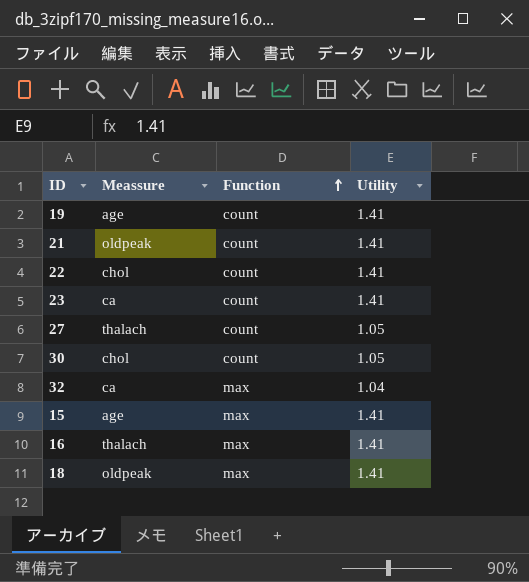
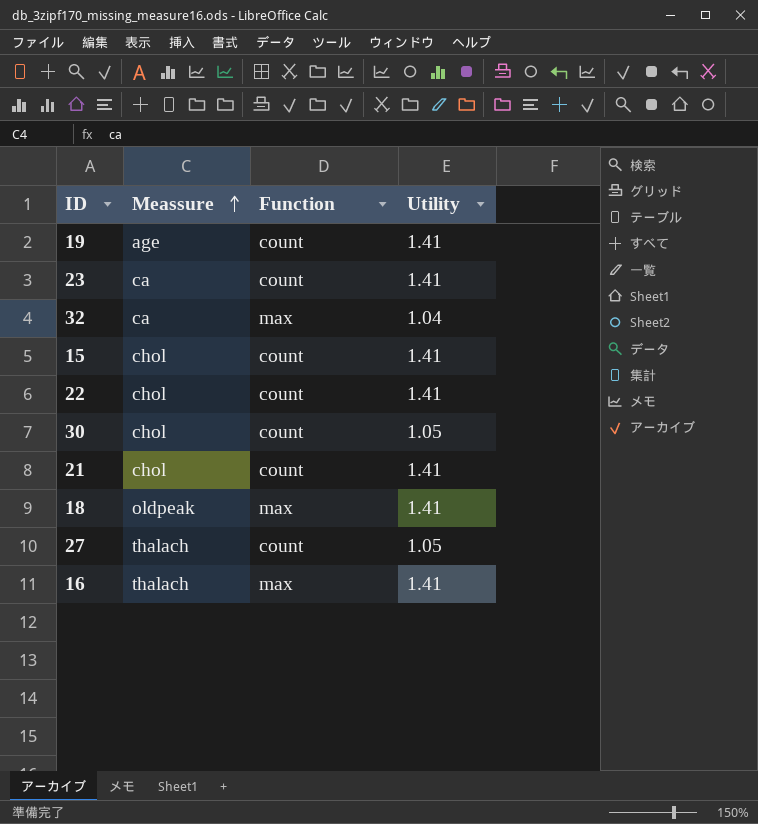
row order: Function ascending -> Meassure ascending
15 | Meassure: age -> chol
15 | Function: max -> count
21 | Meassure: oldpeak -> chol

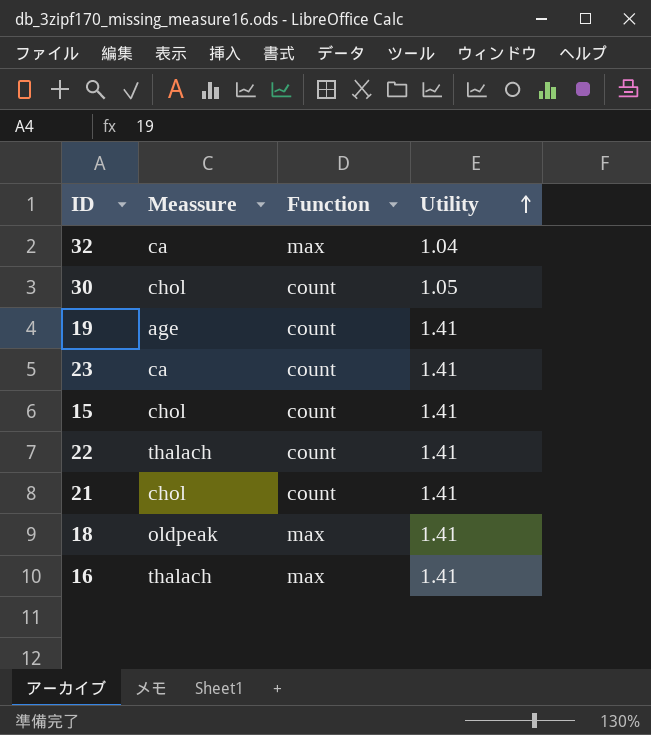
row order: Meassure ascending -> Utility ascending
row 27: thalach | count | 1.05 -> none
22 | Meassure: chol -> thalach

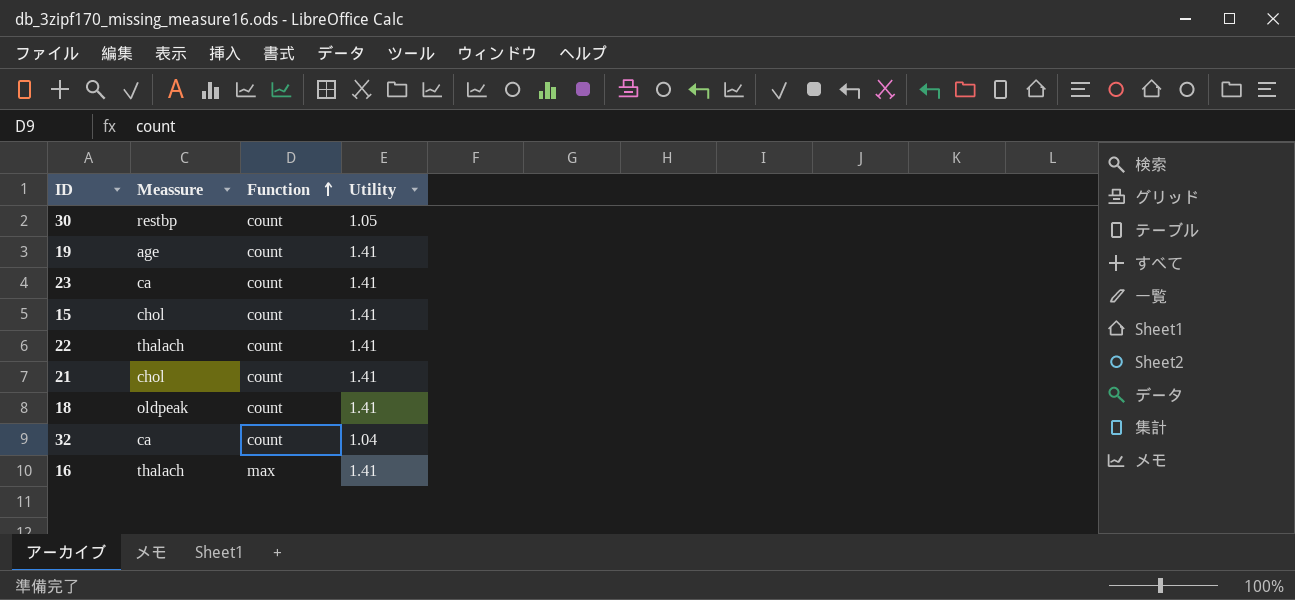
row order: Utility ascending -> Function ascending
30 | Meassure: chol -> restbp
18 | Function: max -> count
32 | Function: max -> count

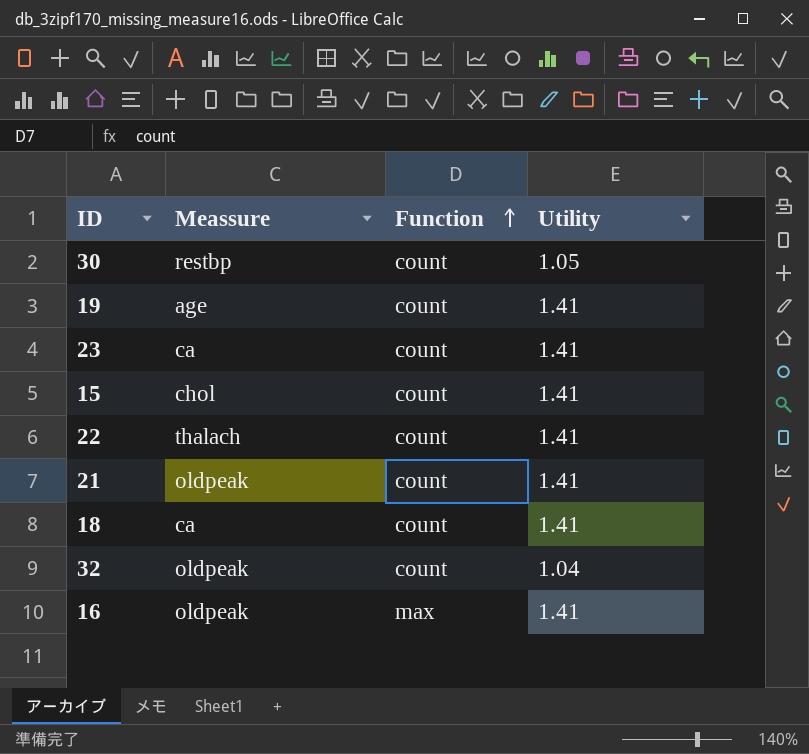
21 | Meassure: chol -> oldpeak
18 | Meassure: oldpeak -> ca
32 | Meassure: ca -> oldpeak
16 | Meassure: thalach -> oldpeak

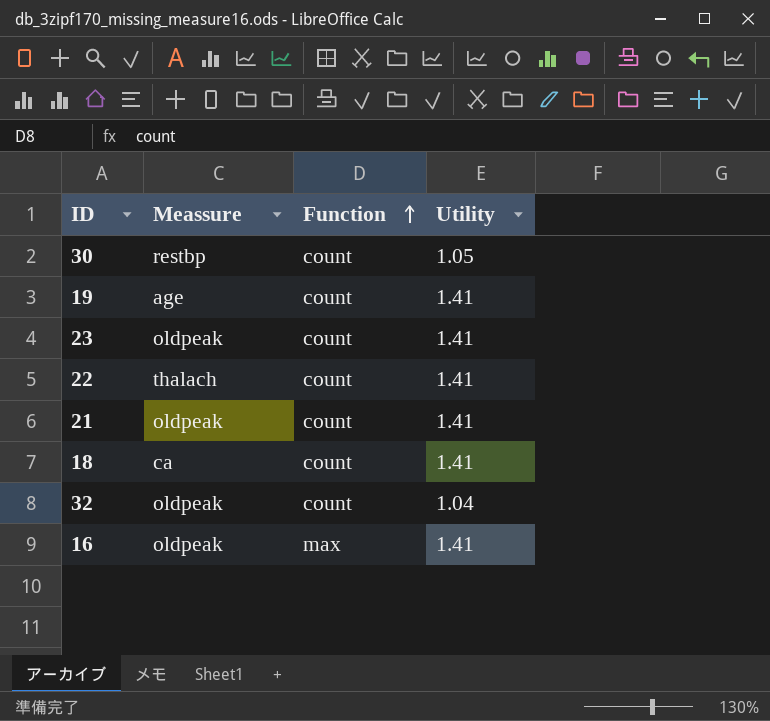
row 15: chol | count | 1.41 -> none
23 | Meassure: ca -> oldpeak

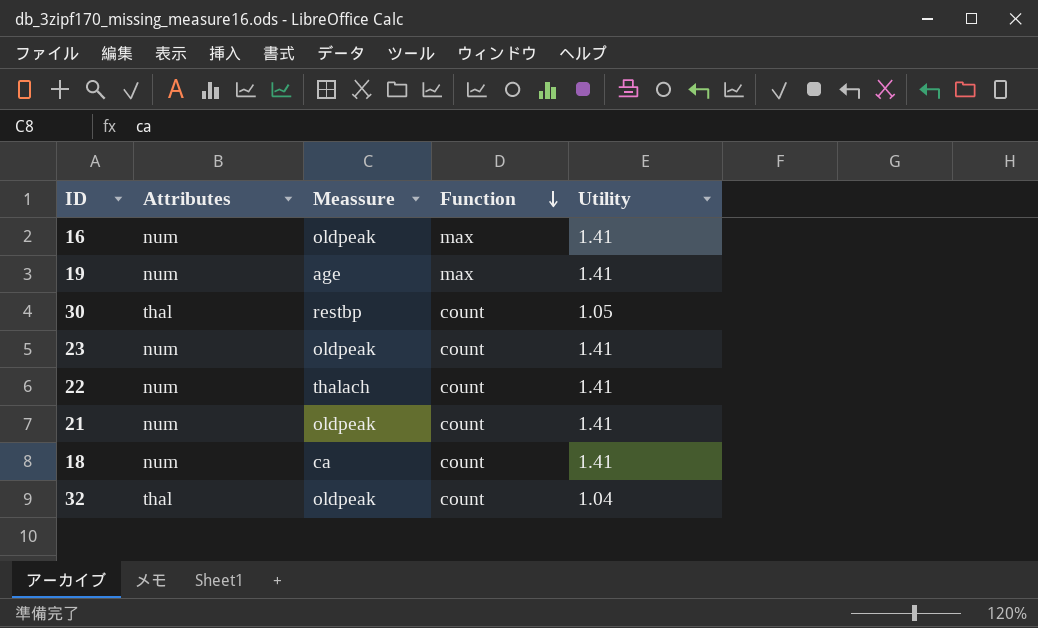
row order: Function ascending -> Function descending
column Attributes | position: none -> 2
19 | Function: count -> max

